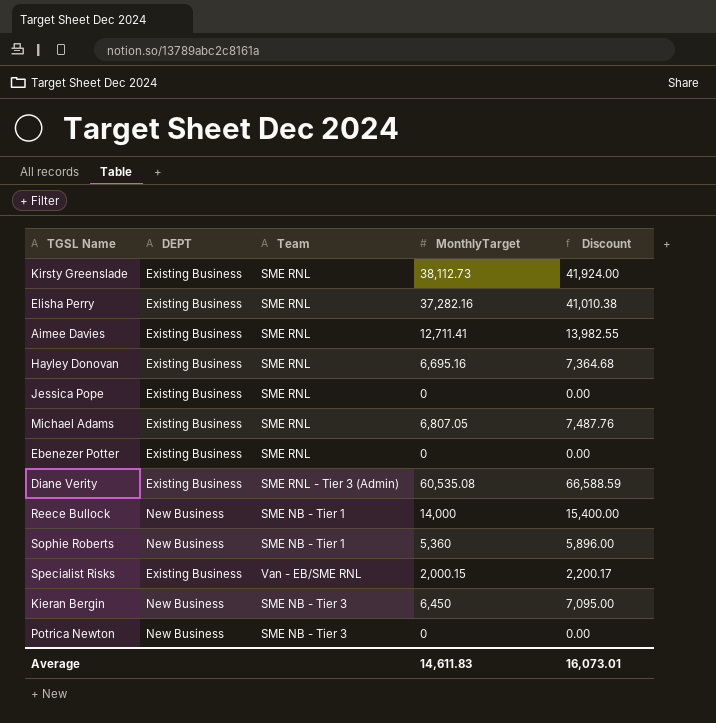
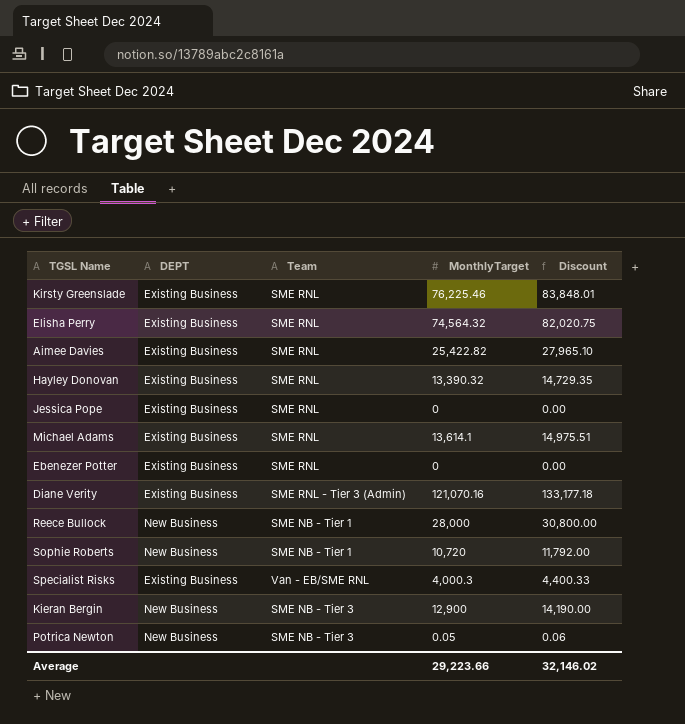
Kirsty Greenslade | MonthlyTarget: 38,112.73 -> 76,225.46
Kirsty Greenslade | Discount: 41,924.00 -> 83,848.01
Elisha Perry | MonthlyTarget: 37,282.16 -> 74,564.32
Elisha Perry | Discount: 41,010.38 -> 82,020.75
Aimee Davies | MonthlyTarget: 12,711.41 -> 25,422.82
Aimee Davies | Discount: 13,982.55 -> 27,965.10
Hayley Donovan | MonthlyTarget: 6,695.16 -> 13,390.32
Hayley Donovan | Discount: 7,364.68 -> 14,729.35
Michael Adams | MonthlyTarget: 6,807.05 -> 13,614.1
Michael Adams | Discount: 7,487.76 -> 14,975.51
Diane Verity | MonthlyTarget: 60,535.08 -> 121,070.16
Diane Verity | Discount: 66,588.59 -> 133,177.18
Reece Bullock | MonthlyTarget: 14,000 -> 28,000
Reece Bullock | Discount: 15,400.00 -> 30,800.00
Sophie Roberts | MonthlyTarget: 5,360 -> 10,720
Sophie Roberts | Discount: 5,896.00 -> 11,792.00
Specialist Risks | MonthlyTarget: 2,000.15 -> 4,000.3
Specialist Risks | Discount: 2,200.17 -> 4,400.33
Kieran Bergin | MonthlyTarget: 6,450 -> 12,900
Kieran Bergin | Discount: 7,095.00 -> 14,190.00
Potrica Newton | MonthlyTarget: 0 -> 0.05
Potrica Newton | Discount: 0.00 -> 0.06
Average | MonthlyTarget: 14,611.83 -> 29,223.66
Average | Discount: 16,073.01 -> 32,146.02

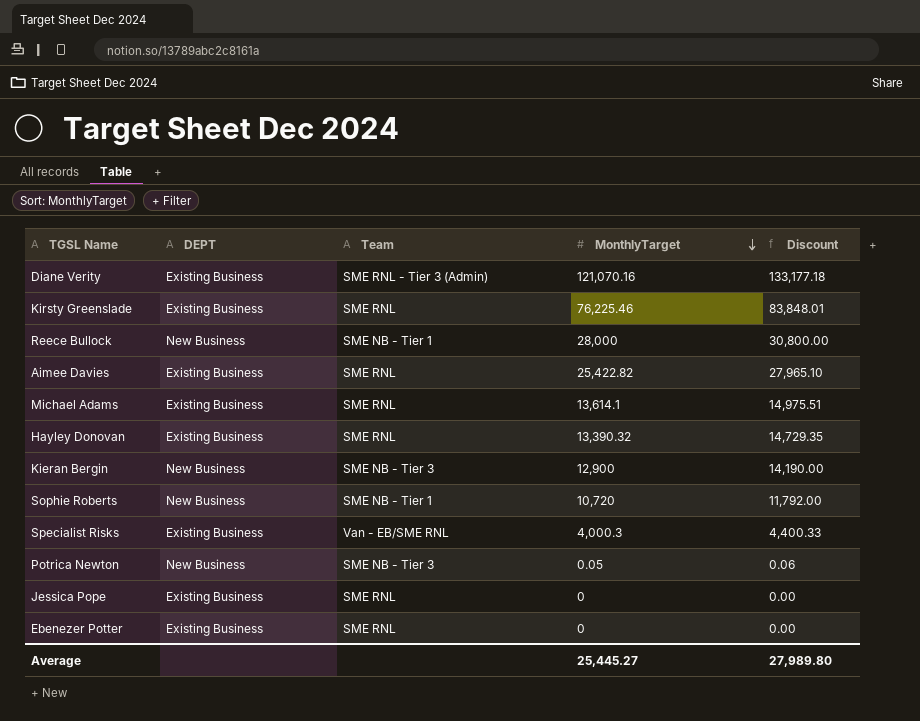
row order: none -> MonthlyTarget descending
row Elisha Perry: Existing Business | SME RNL | 74,564.32 | 82,020.75 -> none
Average | MonthlyTarget: 29,223.66 -> 25,445.27
Average | Discount: 32,146.02 -> 27,989.80

